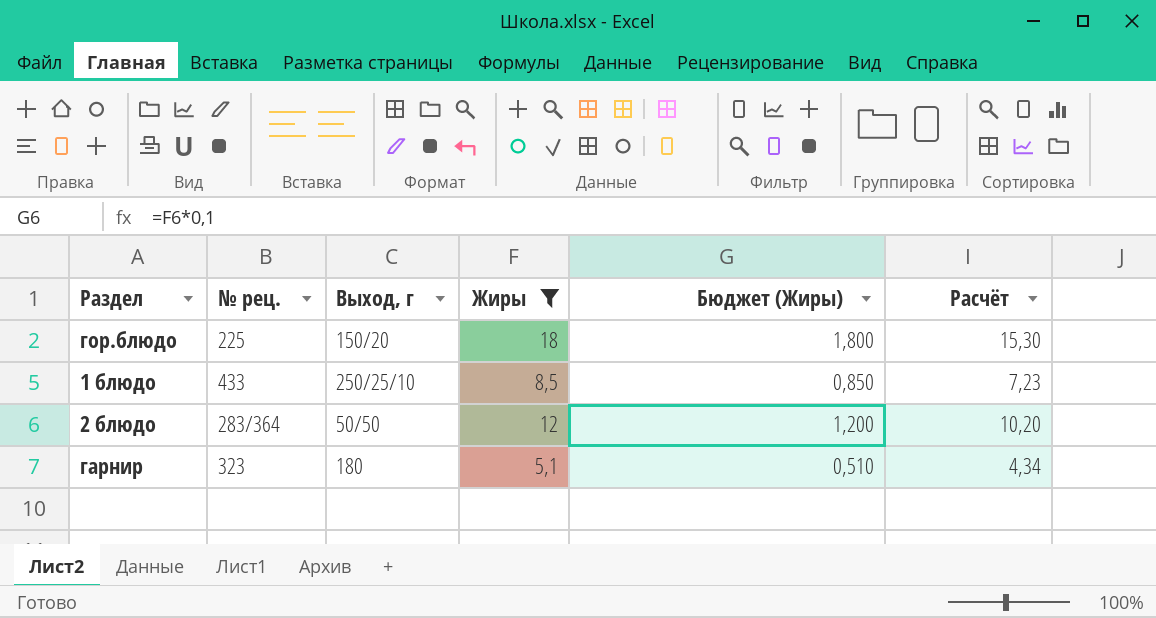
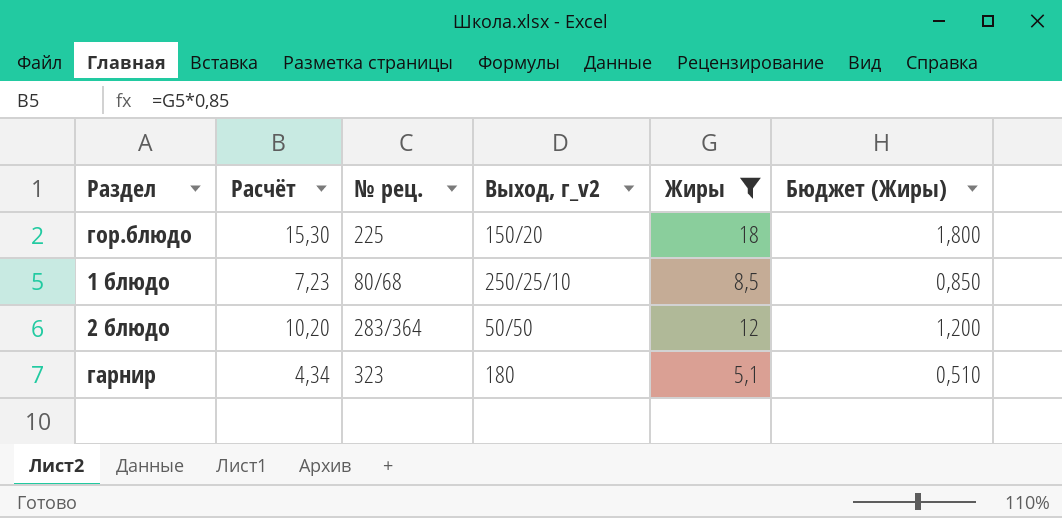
column Расчёт | position: 6 -> 2
column name: Выход, г -> Выход, г_v2
1 блюдо | № рец.: 433 -> 80/68

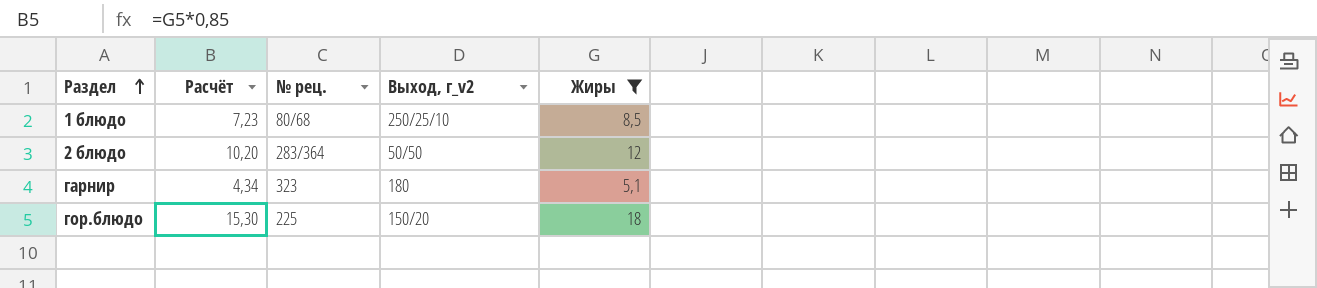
row order: none -> Раздел ascending
column Бюджет (Жиры) | formula: [Жиры] * 0,1 -> none

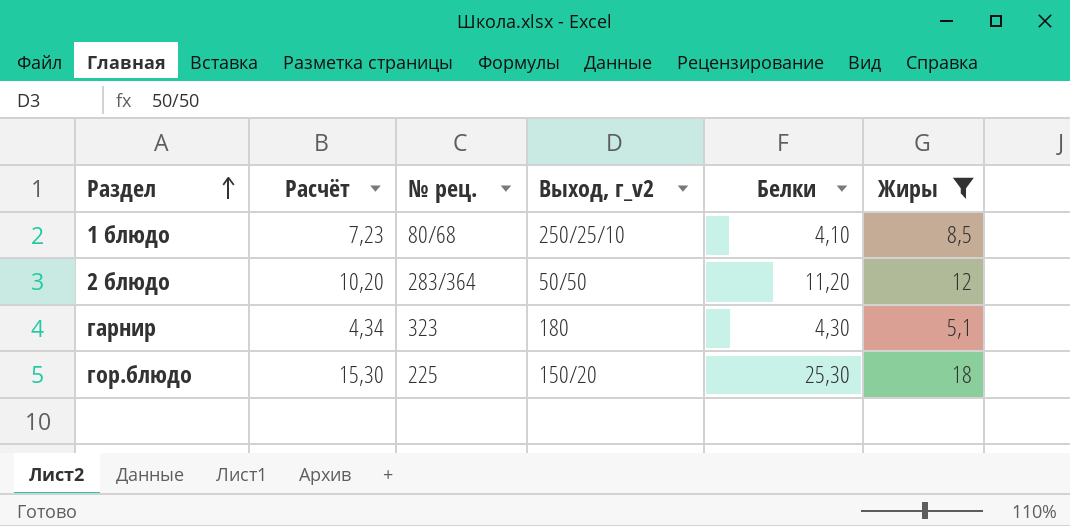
column Белки | position: none -> 5

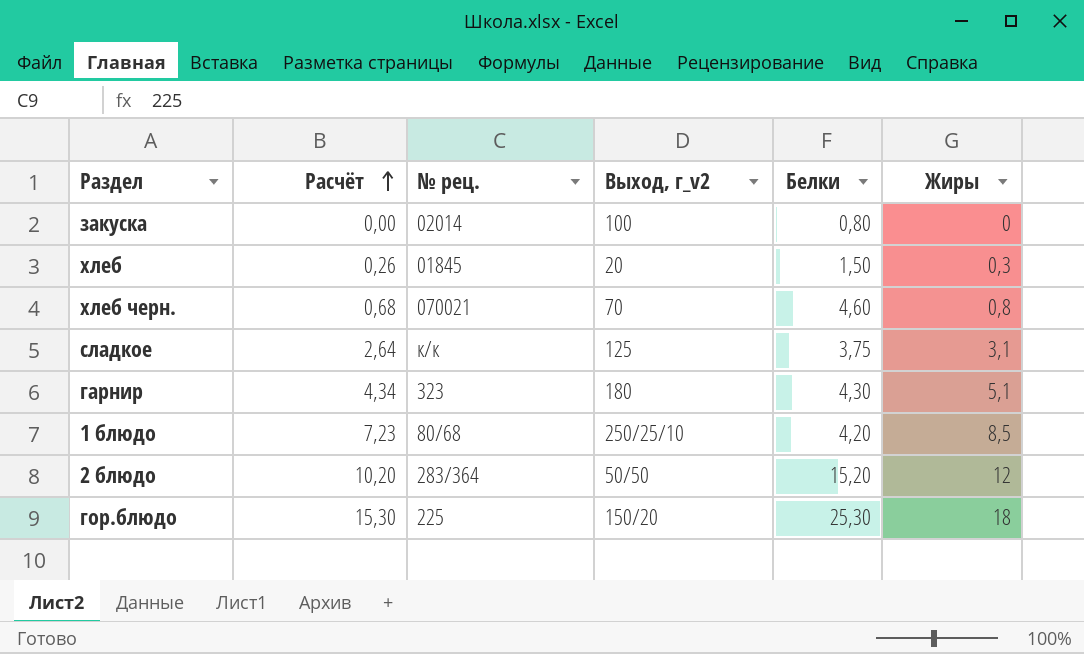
filter: Жиры >= 5,1 -> none
row order: Раздел ascending -> Расчёт ascending
1 блюдо | Белки: 4,10 -> 4,20
2 блюдо | Белки: 11,20 -> 15,20

